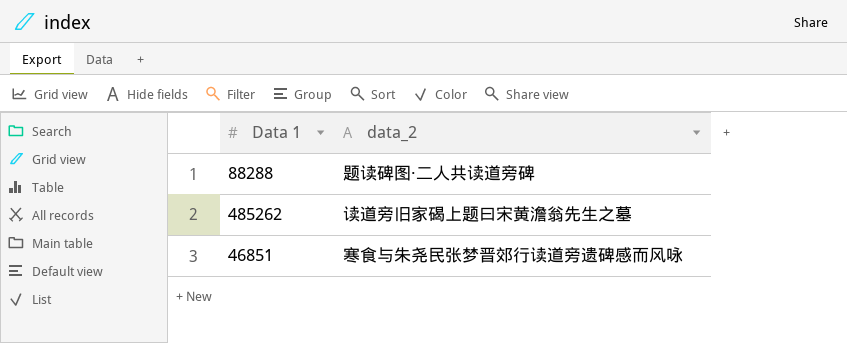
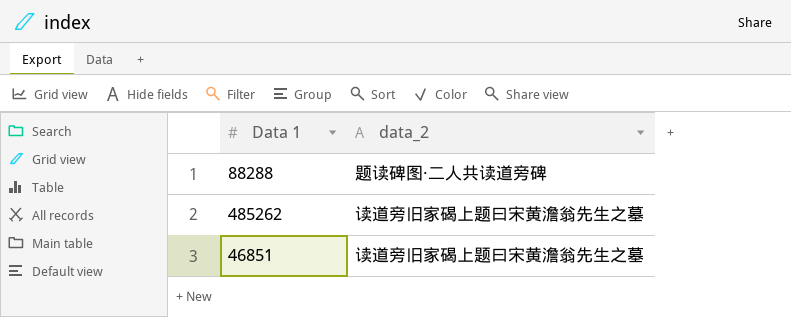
46851 | data_2: 寒食与朱尧民张梦晋郊行读道旁遗碑感而风咏 -> 读道旁旧家碣上题曰宋黄澹翁先生之墓

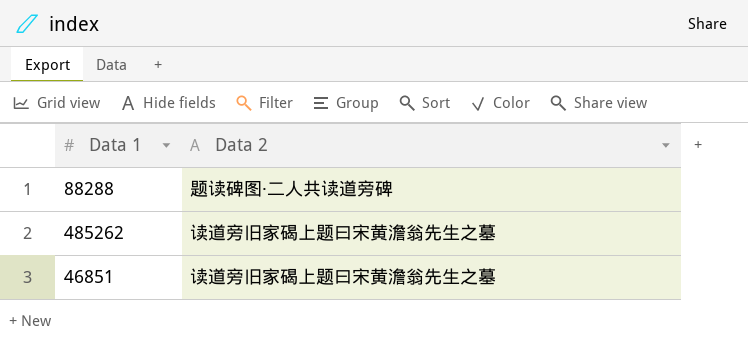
column name: data_2 -> Data 2

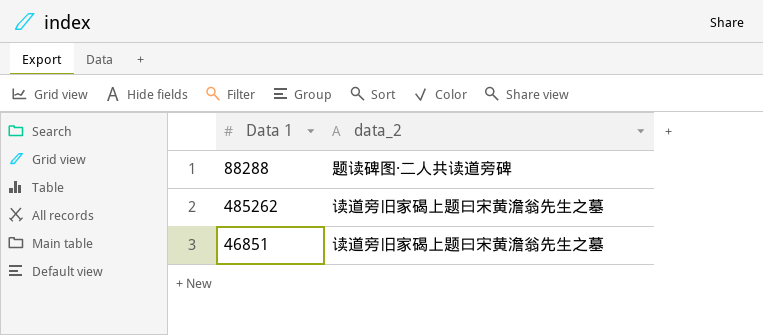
column name: Data 2 -> data_2

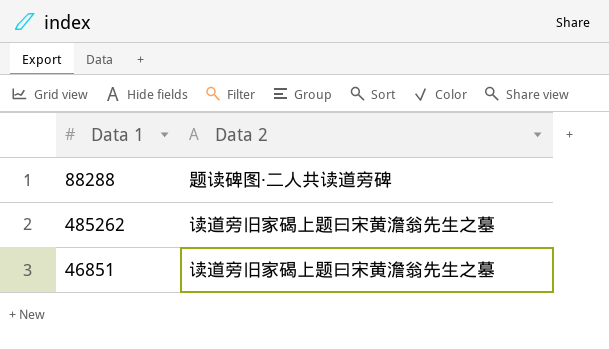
column name: data_2 -> Data 2

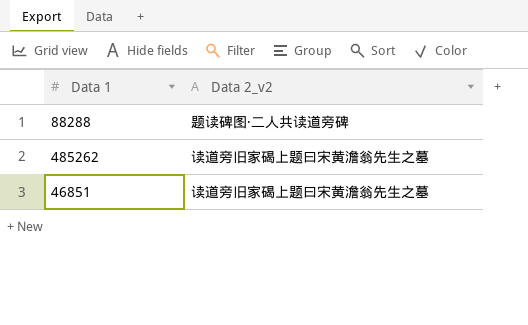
column name: Data 2 -> Data 2_v2

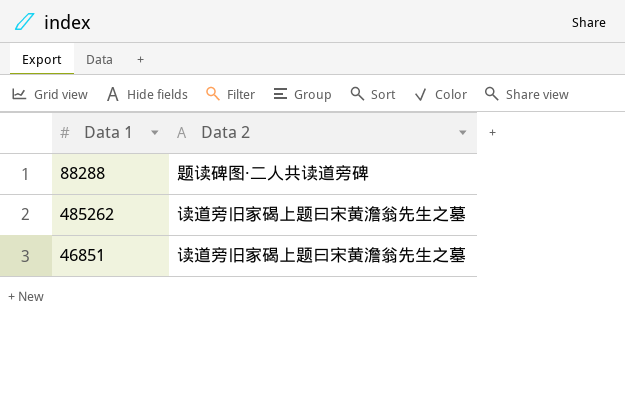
column name: Data 2_v2 -> Data 2

